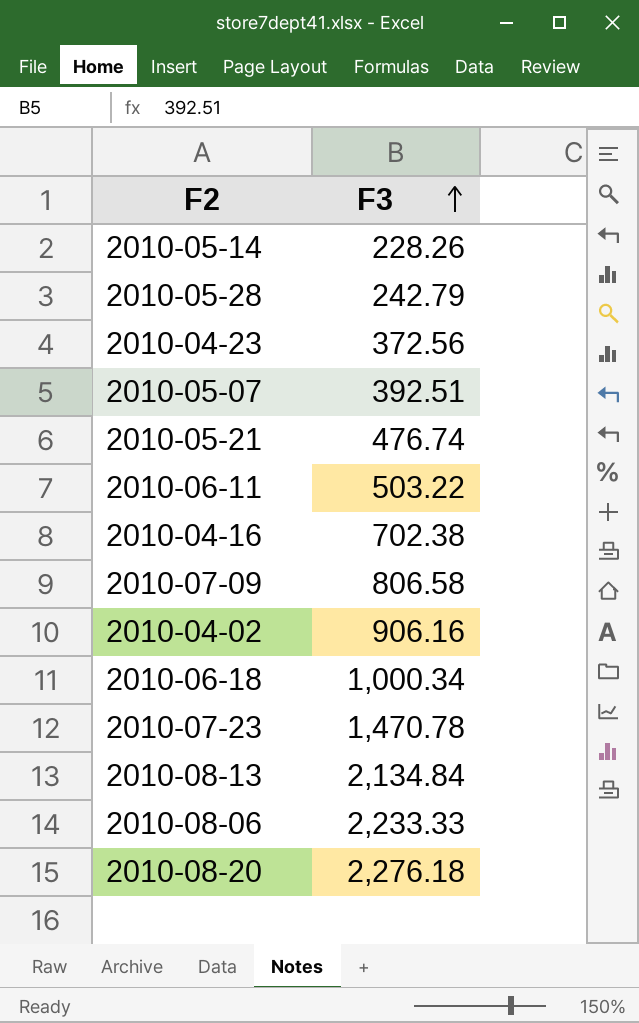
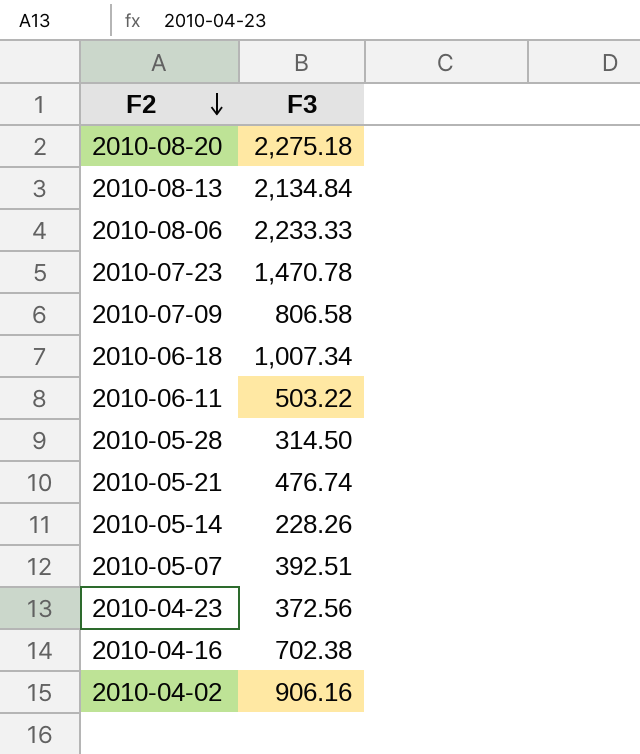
row order: F3 ascending -> F2 descending
2010-08-20 | F3: 2,276.18 -> 2,275.18
2010-06-18 | F3: 1,000.34 -> 1,007.34
2010-05-28 | F3: 242.79 -> 314.50

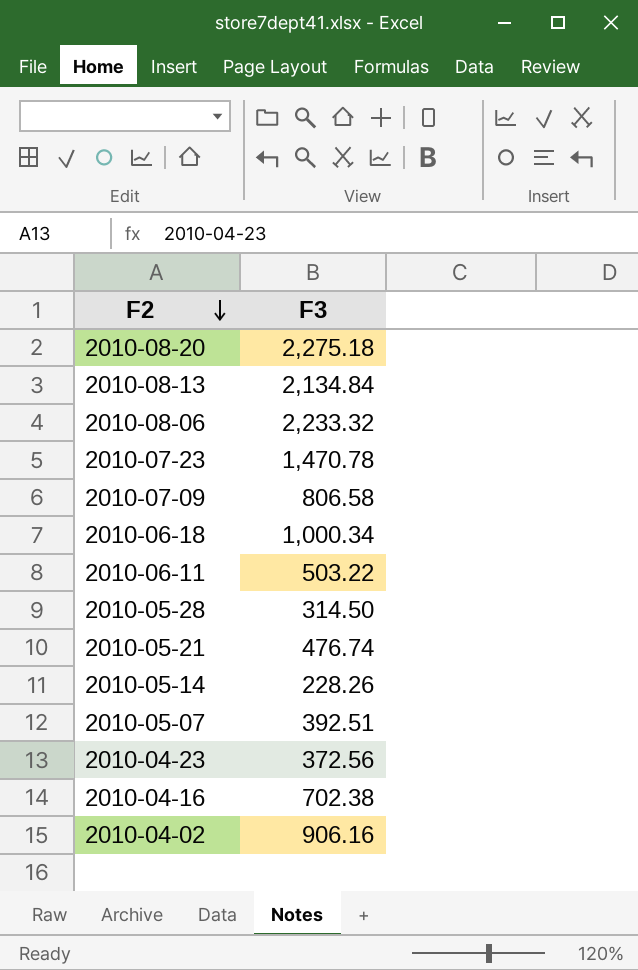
2010-08-06 | F3: 2,233.33 -> 2,233.32
2010-06-18 | F3: 1,007.34 -> 1,000.34

